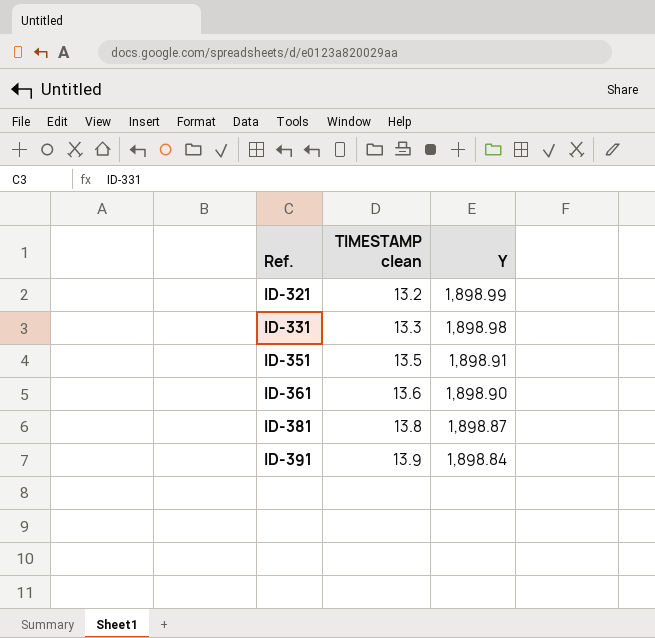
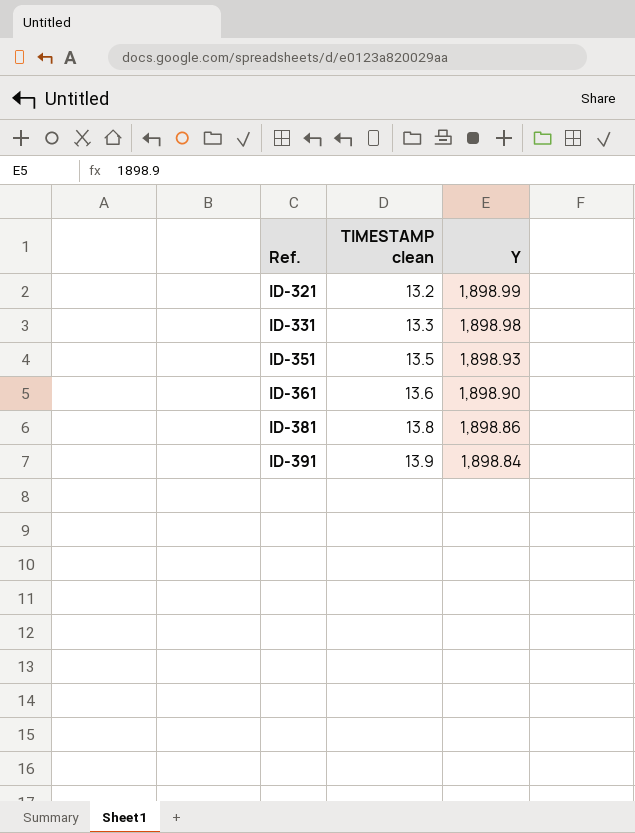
ID-351 | Y: 1,898.91 -> 1,898.93
ID-381 | Y: 1,898.87 -> 1,898.86

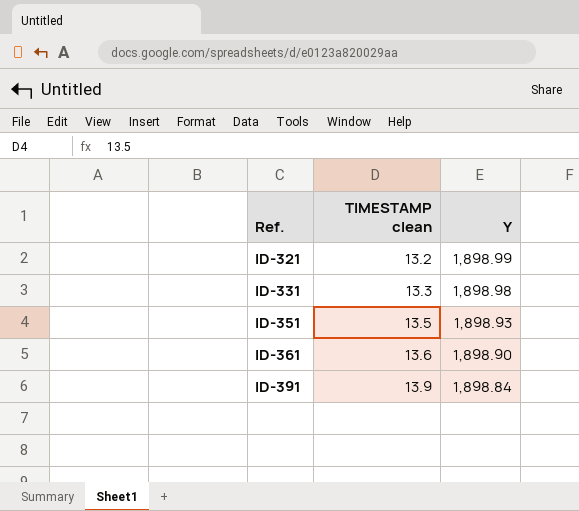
row ID-381: 13.8 | 1,898.86 -> none

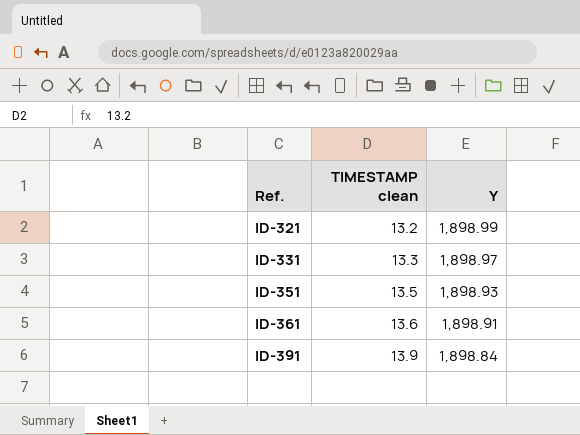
ID-331 | Y: 1,898.98 -> 1,898.97
ID-361 | Y: 1,898.90 -> 1,898.91

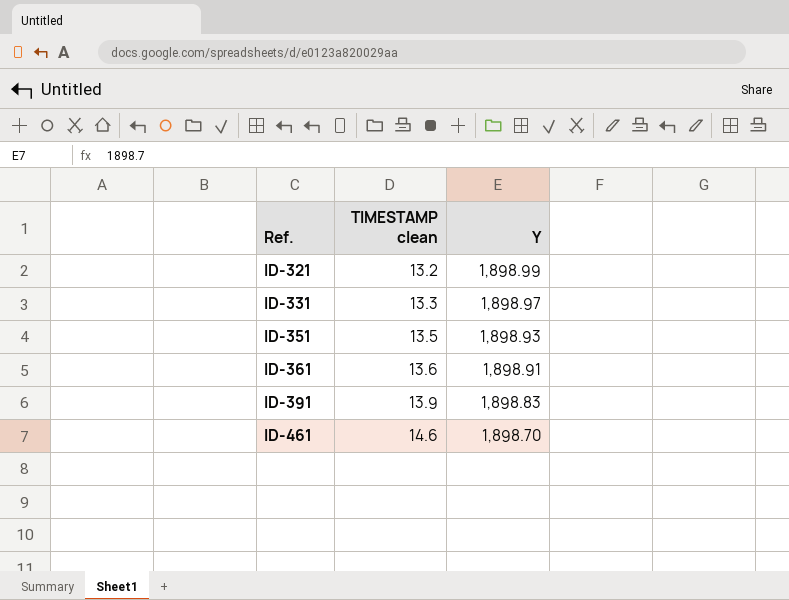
ID-391 | Y: 1,898.84 -> 1,898.83
row ID-461: none -> 14.6 | 1,898.70

